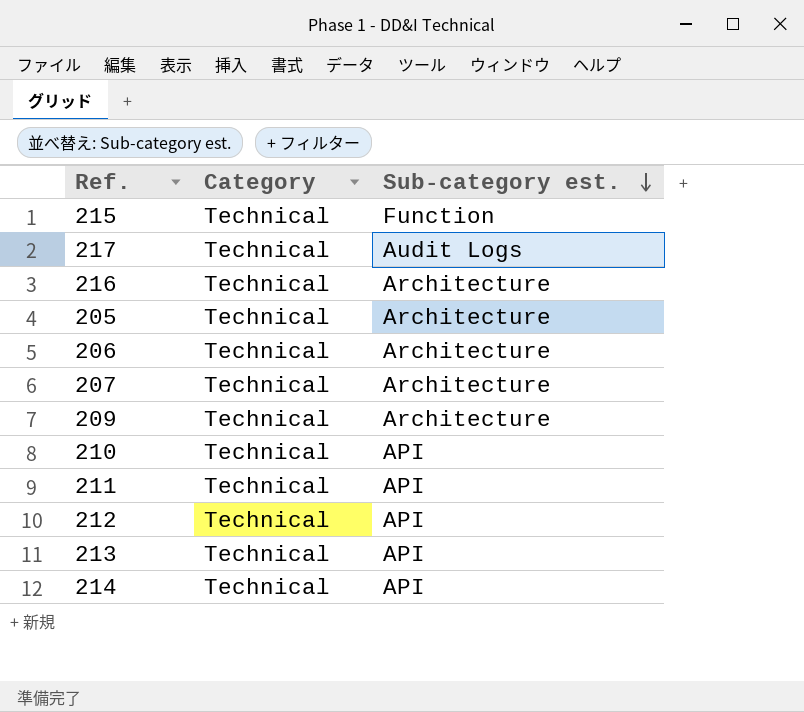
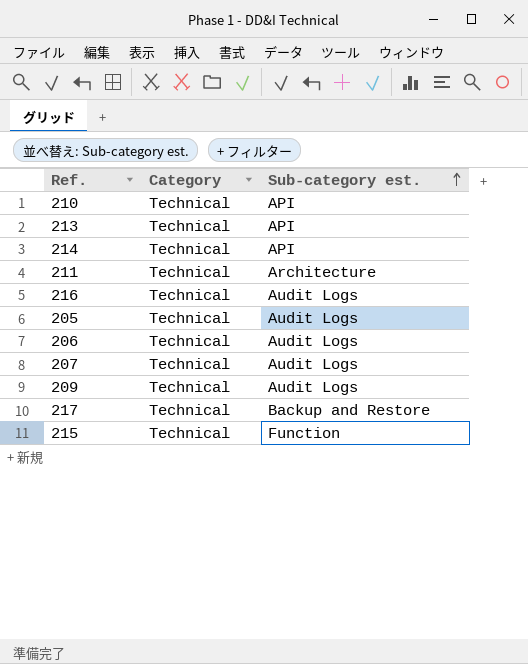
row order: Sub-category est. descending -> Sub-category est. ascending
row 212: Technical | API -> none
211 | Sub-category est.: API -> Architecture
216 | Sub-category est.: Architecture -> Audit Logs
205 | Sub-category est.: Architecture -> Audit Logs
206 | Sub-category est.: Architecture -> Audit Logs
207 | Sub-category est.: Architecture -> Audit Logs
209 | Sub-category est.: Architecture -> Audit Logs
217 | Sub-category est.: Audit Logs -> Backup and Restore

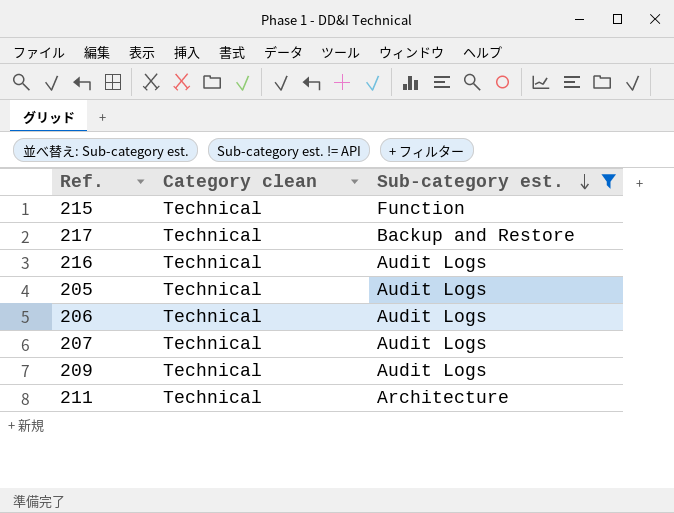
filter: none -> Sub-category est. != API
row order: Sub-category est. ascending -> Sub-category est. descending
column name: Category -> Category clean

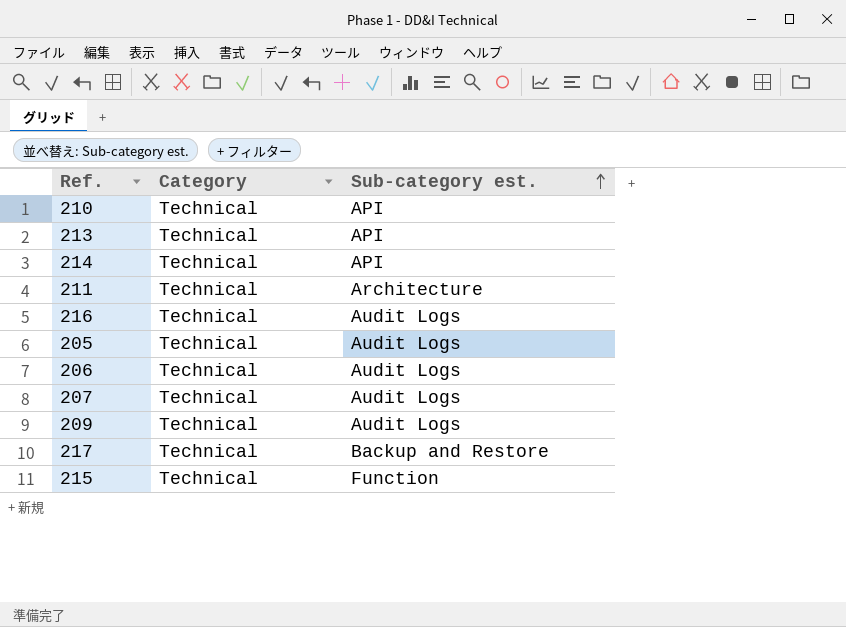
filter: Sub-category est. != API -> none
row order: Sub-category est. descending -> Sub-category est. ascending
column name: Category clean -> Category

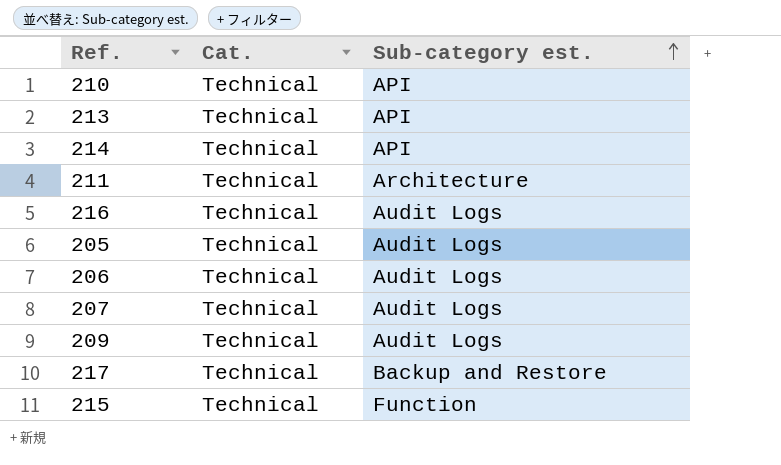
column name: Category -> Cat.

